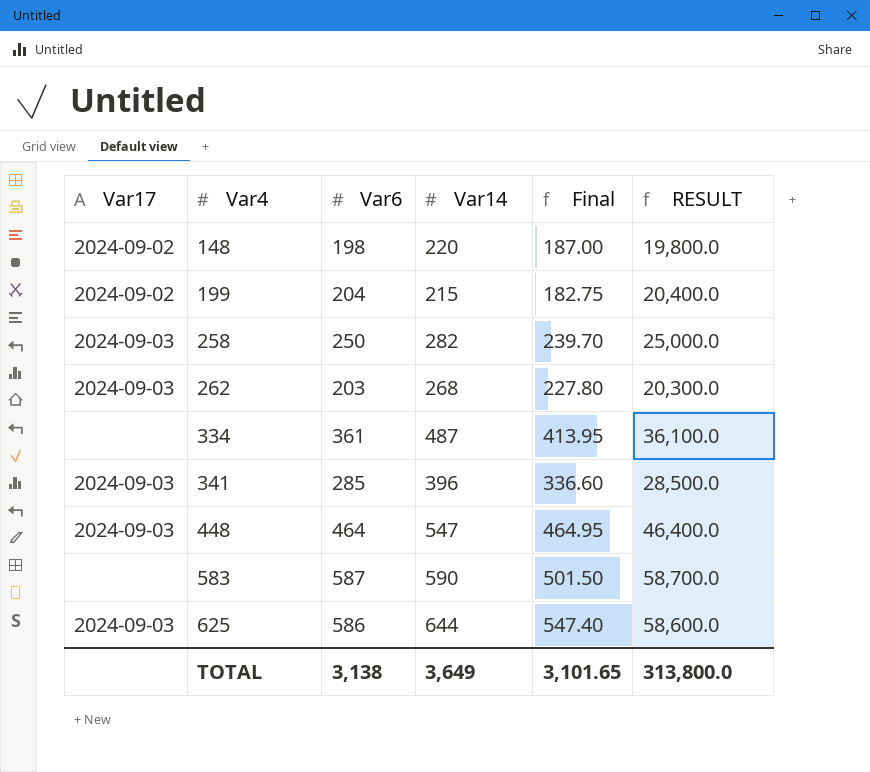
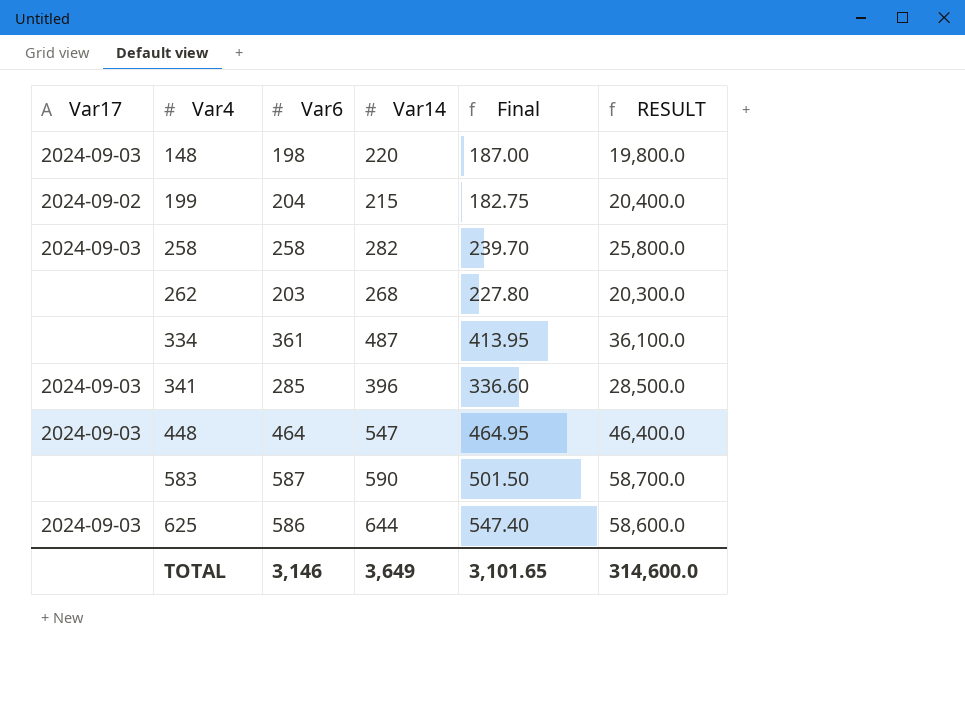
148 | Var17: 2024-09-02 -> 2024-09-03
258 | Var6: 250 -> 258
258 | RESULT: 25,000.0 -> 25,800.0
262 | Var17: 2024-09-03 -> none
TOTAL | Var6: 3,138 -> 3,146
TOTAL | RESULT: 313,800.0 -> 314,600.0

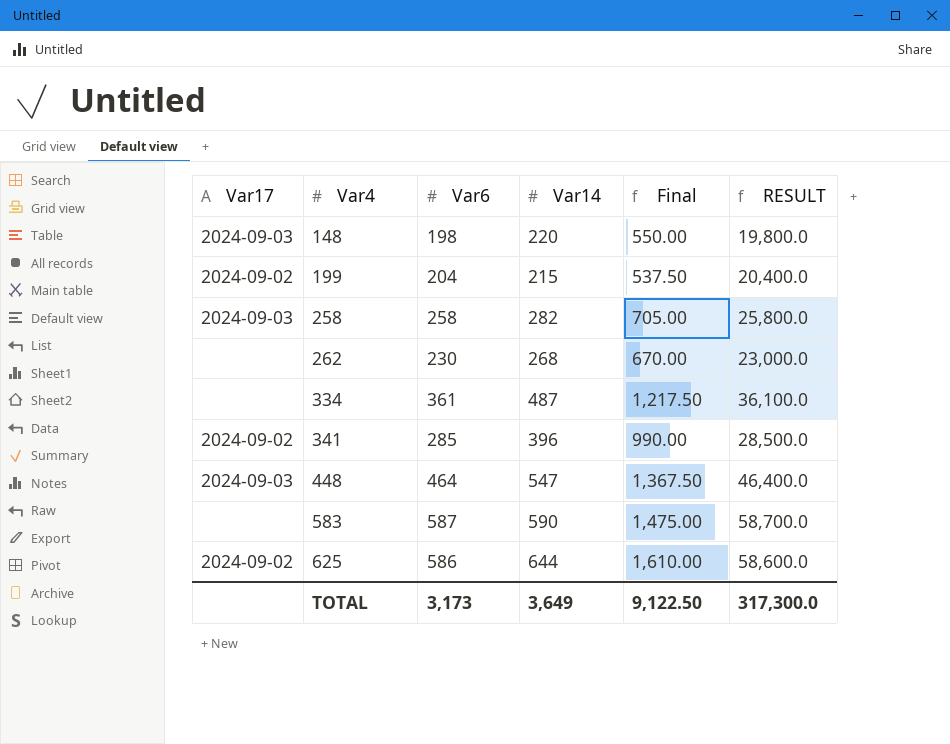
column Final | formula: [Var14] * 0.85 -> [Var14] * 2.5
262 | Var6: 203 -> 230
262 | RESULT: 20,300.0 -> 23,000.0
341 | Var17: 2024-09-03 -> 2024-09-02
625 | Var17: 2024-09-03 -> 2024-09-02
TOTAL | Var6: 3,146 -> 3,173
TOTAL | Final: 3,101.65 -> 9,122.50
TOTAL | RESULT: 314,600.0 -> 317,300.0

